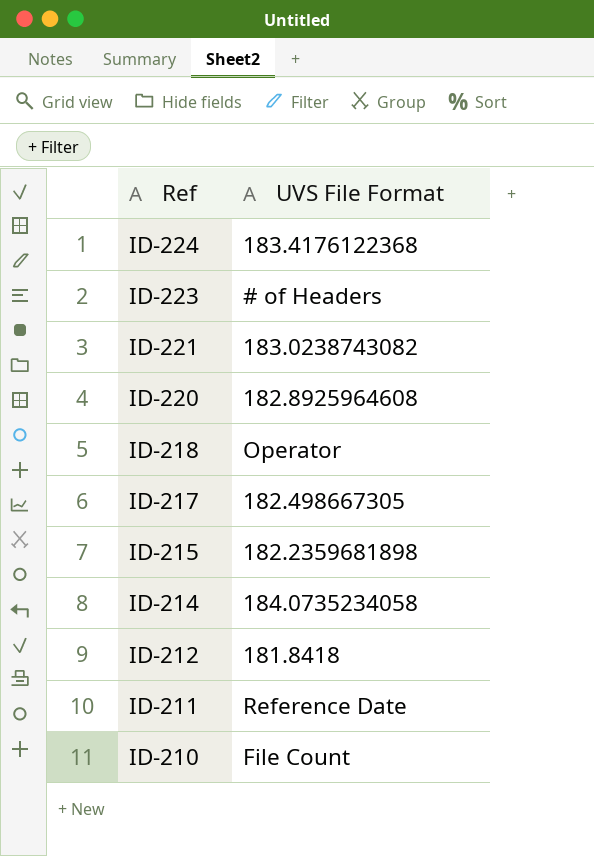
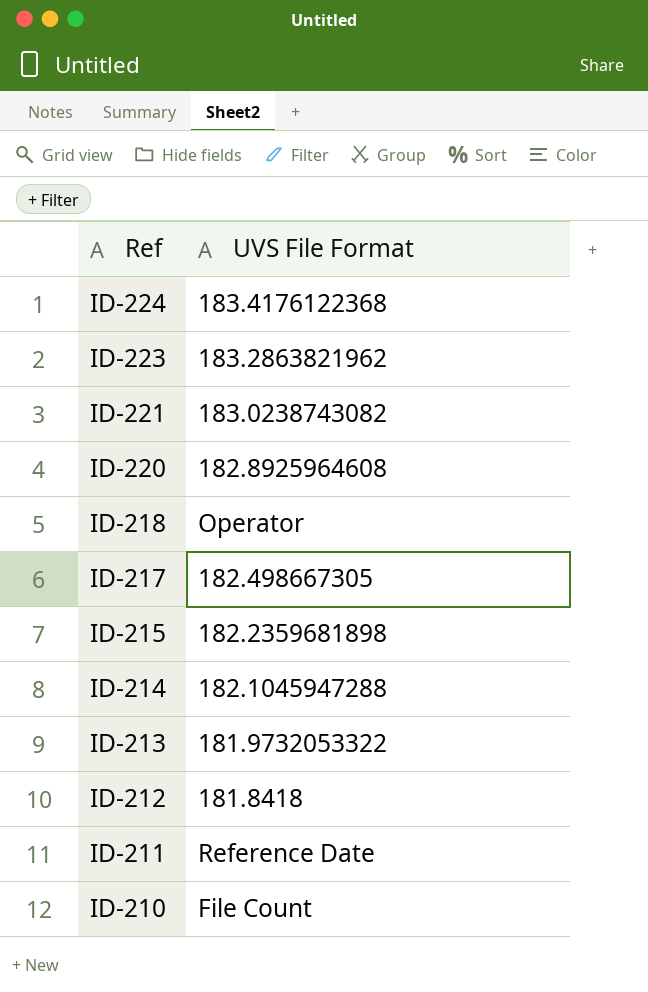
ID-223 | UVS File Format: # of Headers -> 183.2863821962
ID-214 | UVS File Format: 184.0735234058 -> 182.1045947288
row ID-213: none -> 181.9732053322

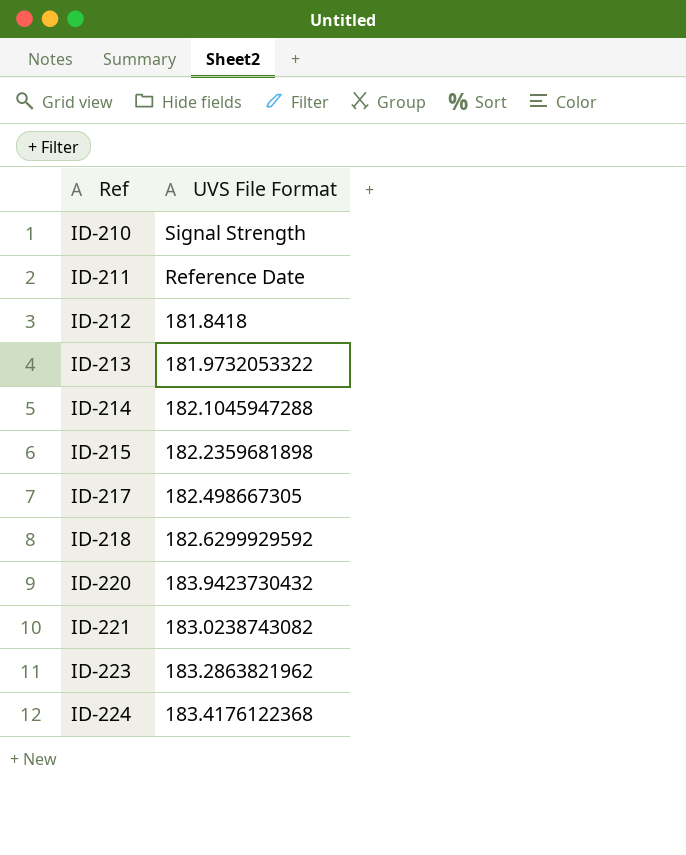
row order: Ref descending -> Ref ascending
ID-210 | UVS File Format: File Count -> Signal Strength
ID-218 | UVS File Format: Operator -> 182.6299929592
ID-220 | UVS File Format: 182.8925964608 -> 183.9423730432

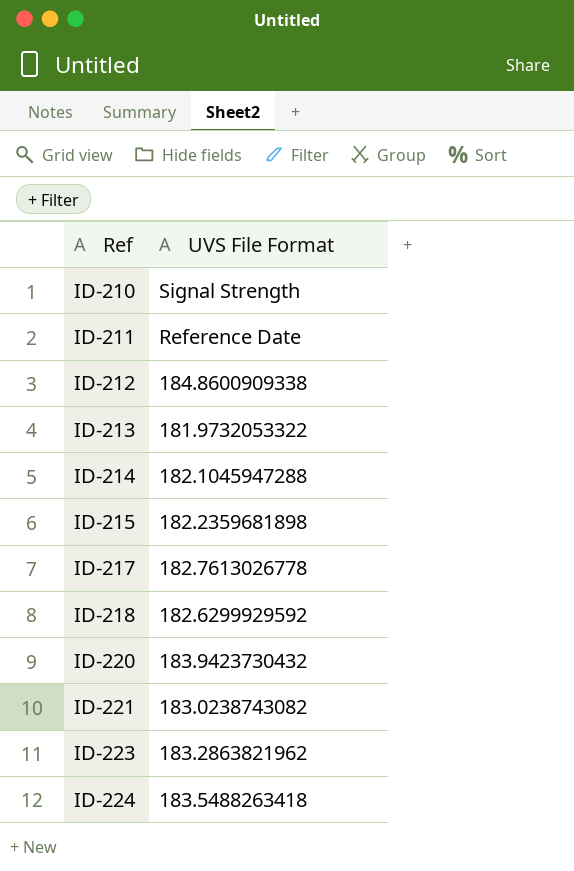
ID-212 | UVS File Format: 181.8418 -> 184.8600909338
ID-217 | UVS File Format: 182.498667305 -> 182.7613026778
ID-224 | UVS File Format: 183.4176122368 -> 183.5488263418

